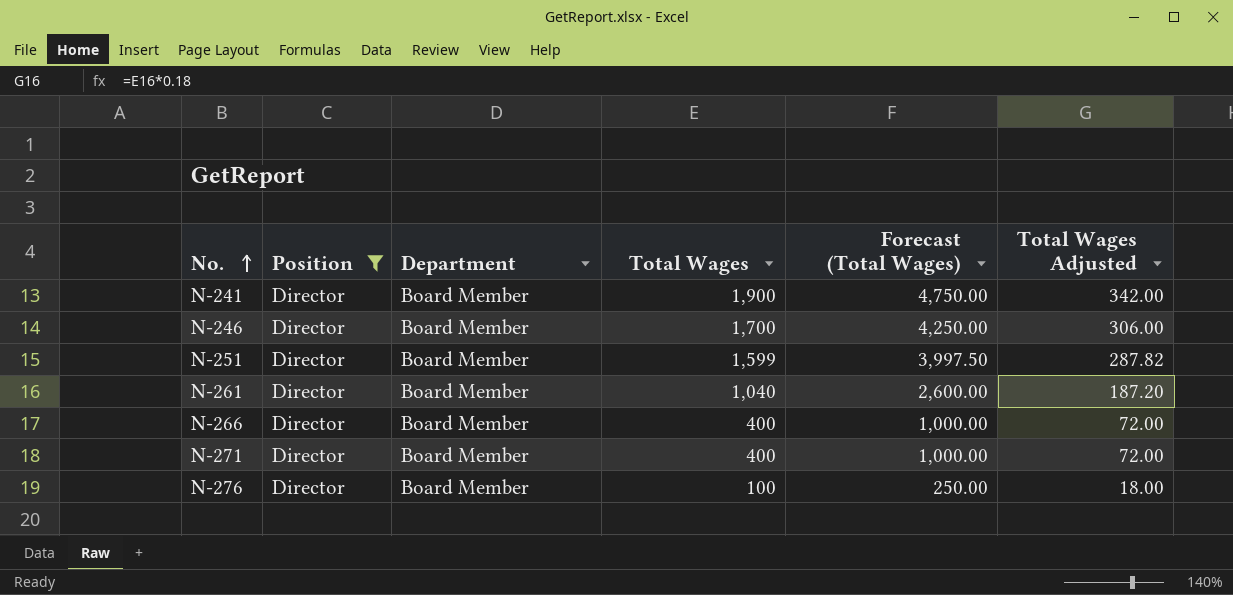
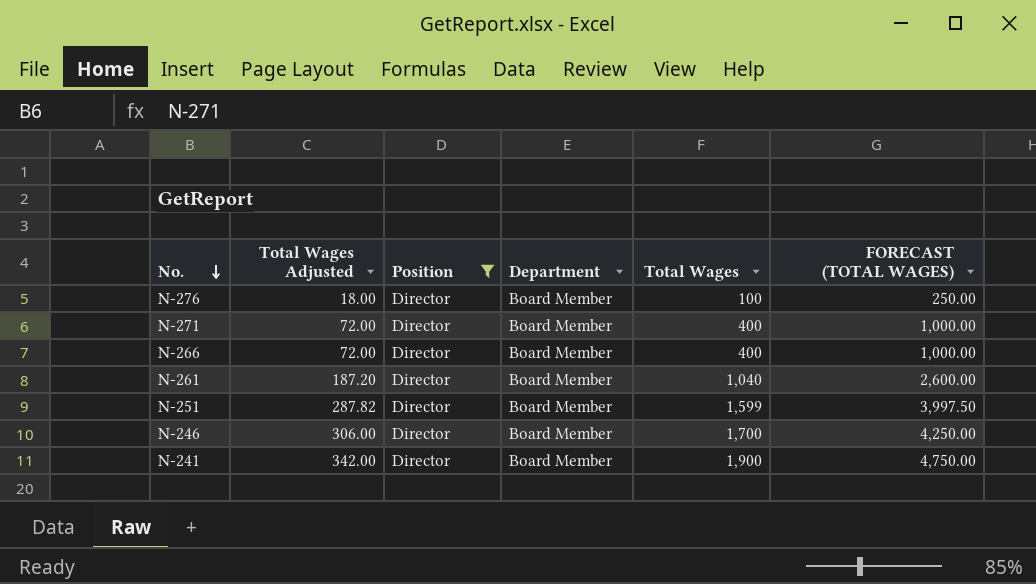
row order: No. ascending -> No. descending
column Total Wages Adjusted | position: 6 -> 2
column name: Forecast (Total Wages) -> FORECAST (TOTAL WAGES)

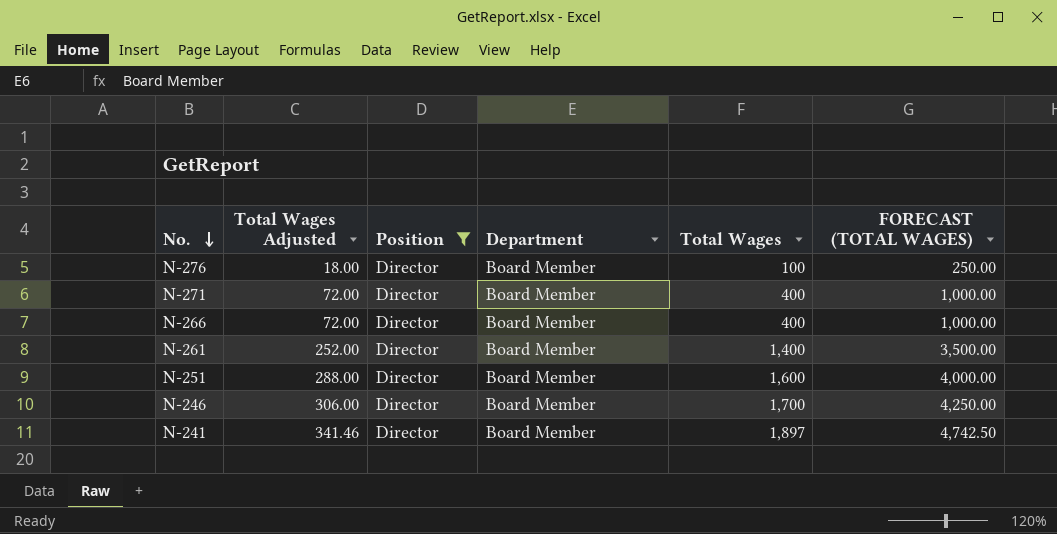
N-261 | Total Wages Adjusted: 187.20 -> 252.00
N-261 | Total Wages: 1,040 -> 1,400
N-261 | FORECAST (TOTAL WAGES): 2,600.00 -> 3,500.00
N-251 | Total Wages Adjusted: 287.82 -> 288.00
N-251 | Total Wages: 1,599 -> 1,600
N-251 | FORECAST (TOTAL WAGES): 3,997.50 -> 4,000.00
N-241 | Total Wages Adjusted: 342.00 -> 341.46
N-241 | Total Wages: 1,900 -> 1,897
N-241 | FORECAST (TOTAL WAGES): 4,750.00 -> 4,742.50

